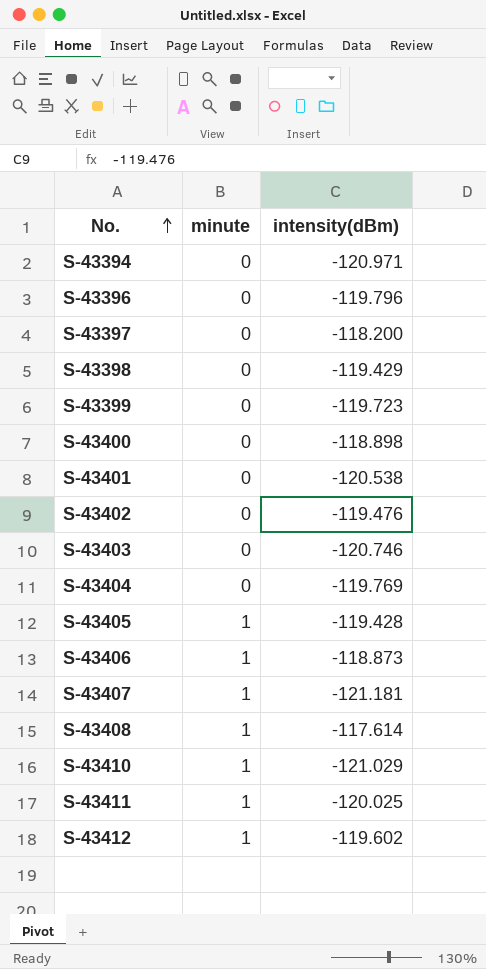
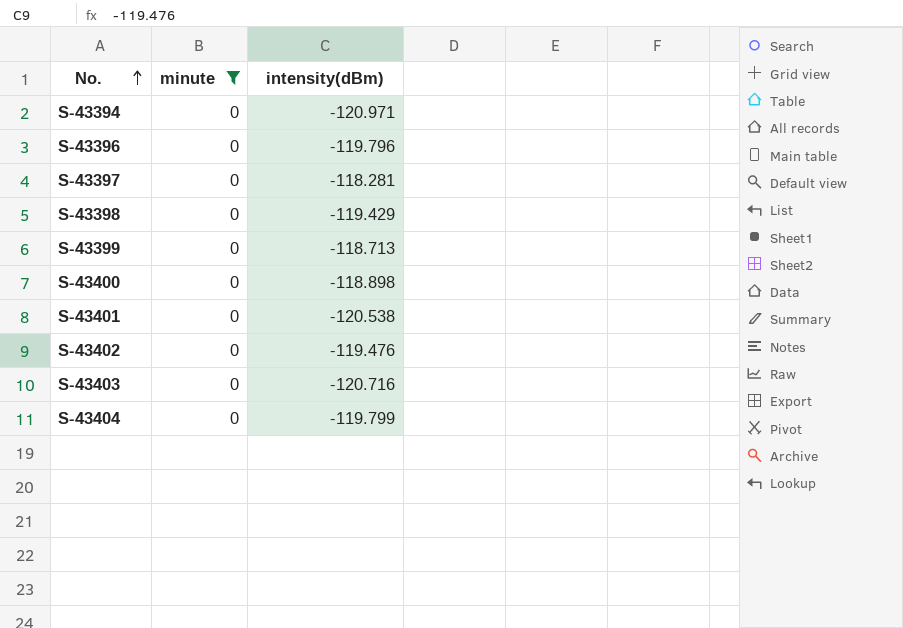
filter: none -> minute = 0
S-43397 | intensity(dBm): -118.200 -> -118.281
S-43399 | intensity(dBm): -119.723 -> -118.713
S-43403 | intensity(dBm): -120.746 -> -120.716
S-43404 | intensity(dBm): -119.769 -> -119.799

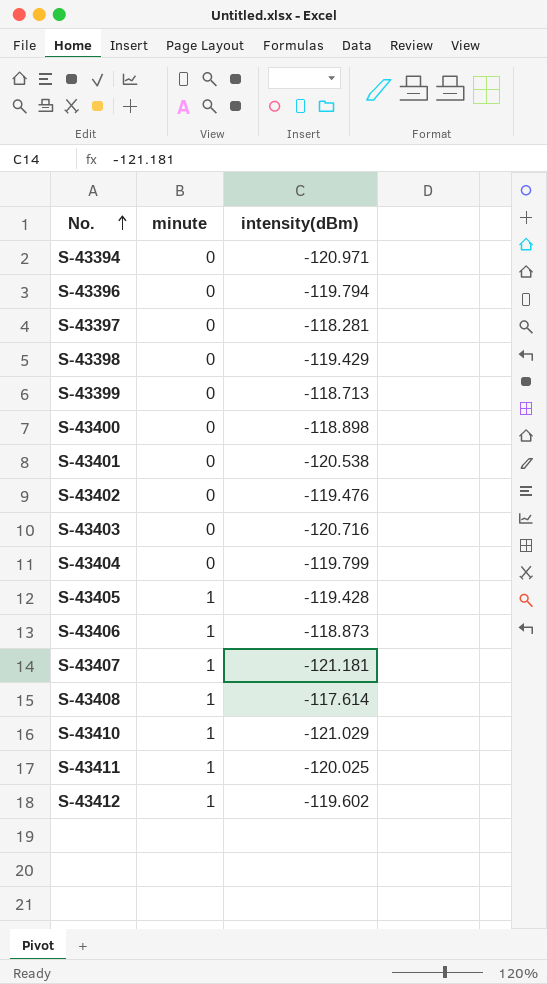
filter: minute = 0 -> none
S-43396 | intensity(dBm): -119.796 -> -119.794

